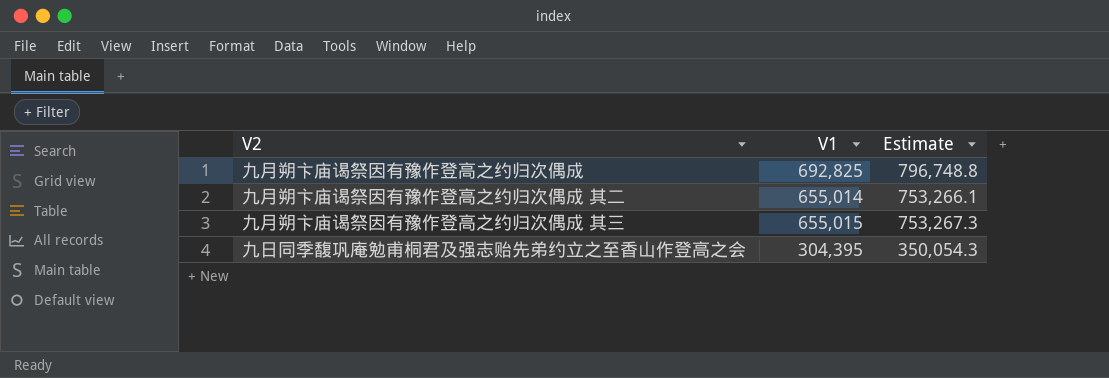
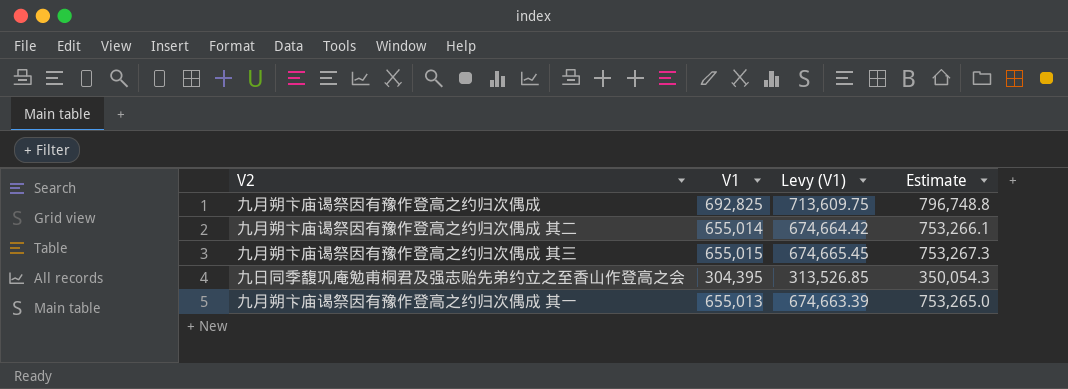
column Levy (V1) | formula: none -> [V1] * 1.03
row 九月朔卞庙谒祭因有豫作登高之约归次偶成 其一: none -> 655,013 | 674,663.39 | 753,265.0

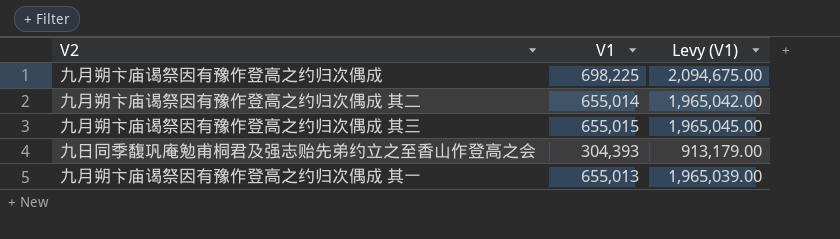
column Estimate | formula: [V1] * 1.15 -> none
column Levy (V1) | formula: [V1] * 1.03 -> [V1] * 3
九月朔卞庙谒祭因有豫作登高之约归次偶成 | V1: 692,825 -> 698,225
九日同季馥巩庵勉甫桐君及强志贻先弟约立之至香山作登高之会 | V1: 304,395 -> 304,393

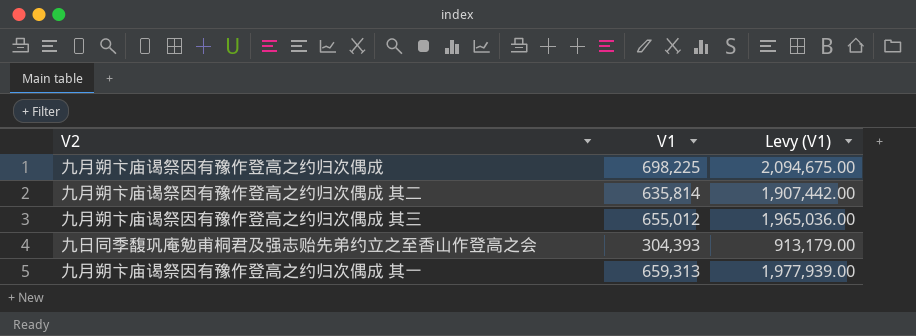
九月朔卞庙谒祭因有豫作登高之约归次偶成 其二 | V1: 655,014 -> 635,814
九月朔卞庙谒祭因有豫作登高之约归次偶成 其二 | Levy (V1): 1,965,042.00 -> 1,907,442.00
九月朔卞庙谒祭因有豫作登高之约归次偶成 其三 | V1: 655,015 -> 655,012
九月朔卞庙谒祭因有豫作登高之约归次偶成 其三 | Levy (V1): 1,965,045.00 -> 1,965,036.00
九月朔卞庙谒祭因有豫作登高之约归次偶成 其一 | V1: 655,013 -> 659,313
九月朔卞庙谒祭因有豫作登高之约归次偶成 其一 | Levy (V1): 1,965,039.00 -> 1,977,939.00

